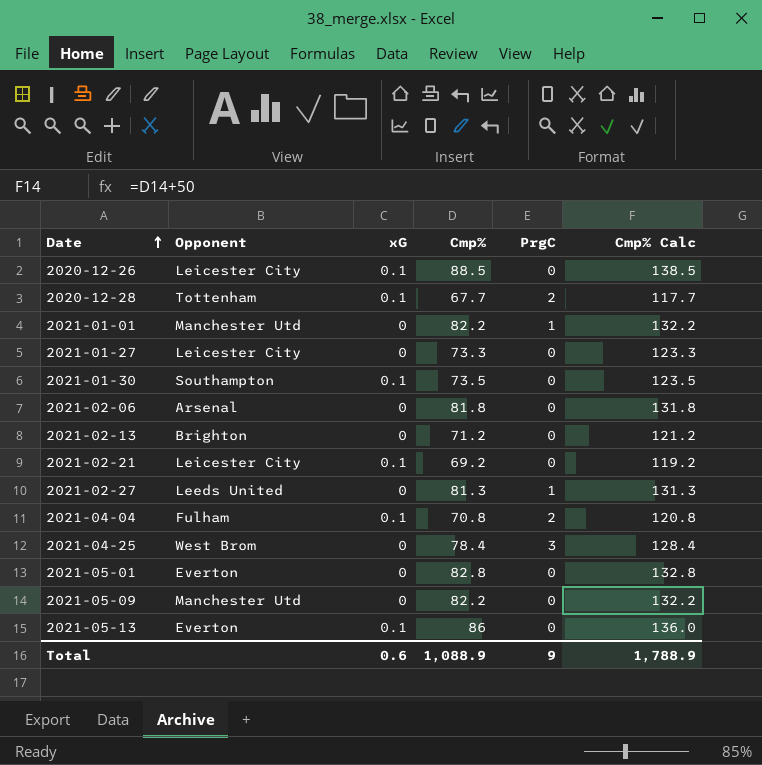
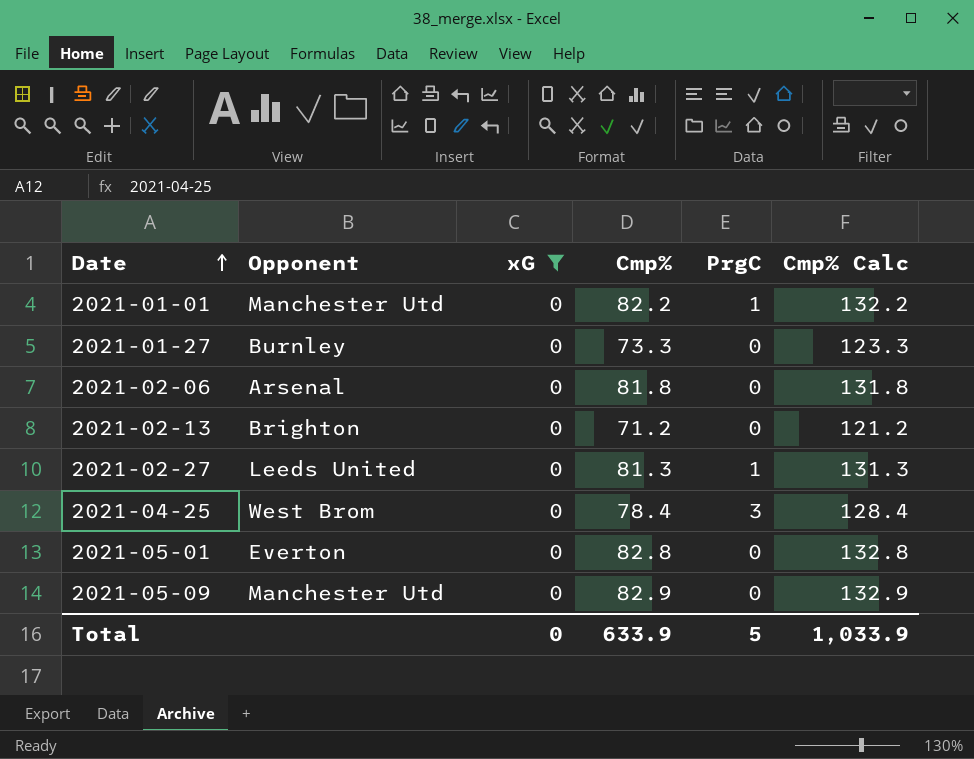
filter: none -> xG = 0
2021-01-27 | Opponent: Leicester City -> Burnley
2021-05-09 | Cmp%: 82.2 -> 82.9
2021-05-09 | Cmp% Calc: 132.2 -> 132.9
Total | xG: 0.6 -> 0
Total | Cmp%: 1,088.9 -> 633.9
Total | PrgC: 9 -> 5
Total | Cmp% Calc: 1,788.9 -> 1,033.9

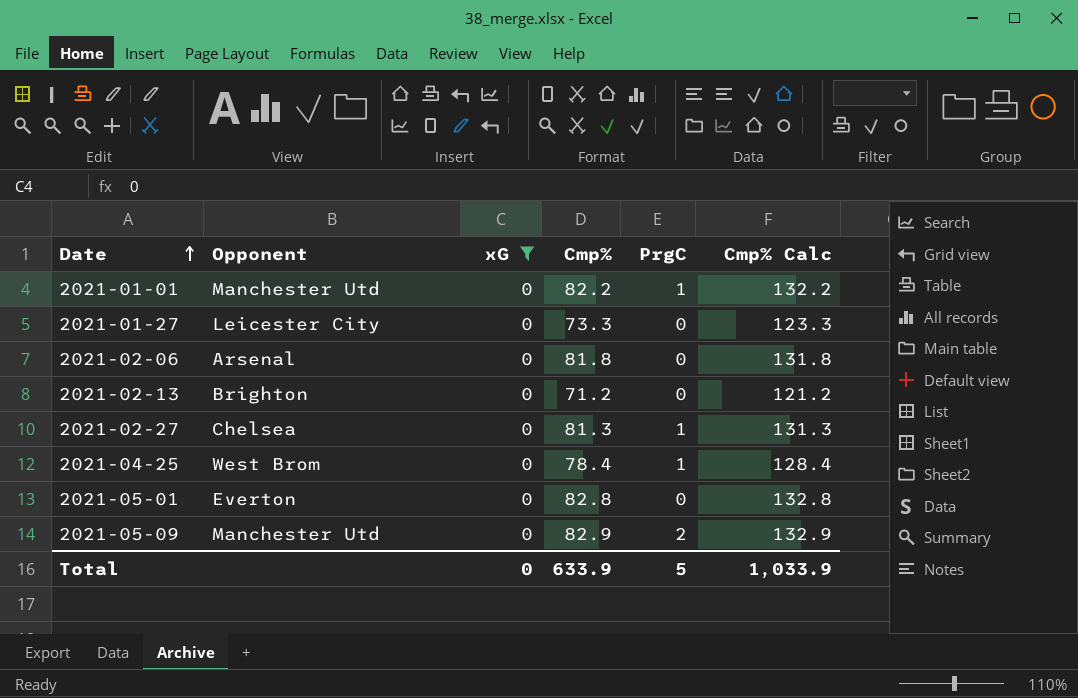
2021-01-27 | Opponent: Burnley -> Leicester City
2021-02-27 | Opponent: Leeds United -> Chelsea
2021-04-25 | PrgC: 3 -> 1
2021-05-09 | PrgC: 0 -> 2

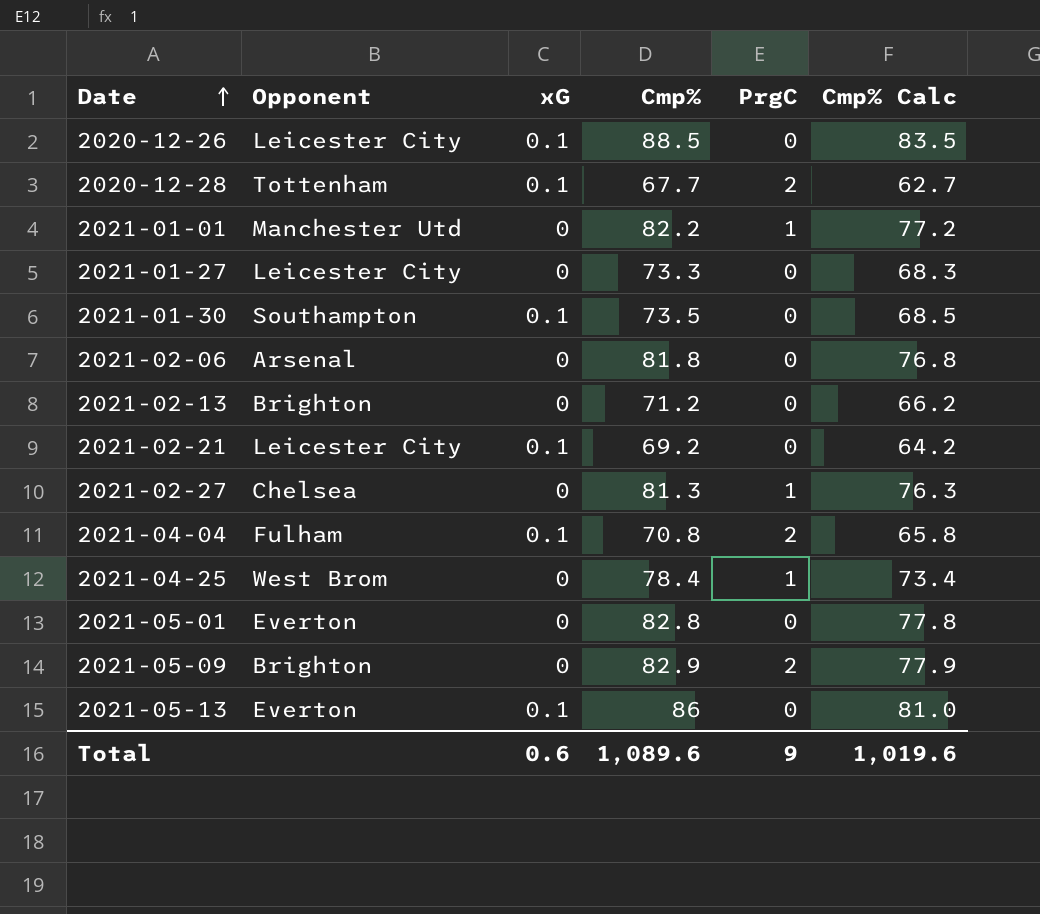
filter: xG = 0 -> none
column Cmp% Calc | formula: [Cmp%] + 50 -> [Cmp%] - 5
2021-05-09 | Opponent: Manchester Utd -> Brighton
Total | xG: 0 -> 0.6
Total | Cmp%: 633.9 -> 1,089.6
Total | PrgC: 5 -> 9
Total | Cmp% Calc: 1,033.9 -> 1,019.6

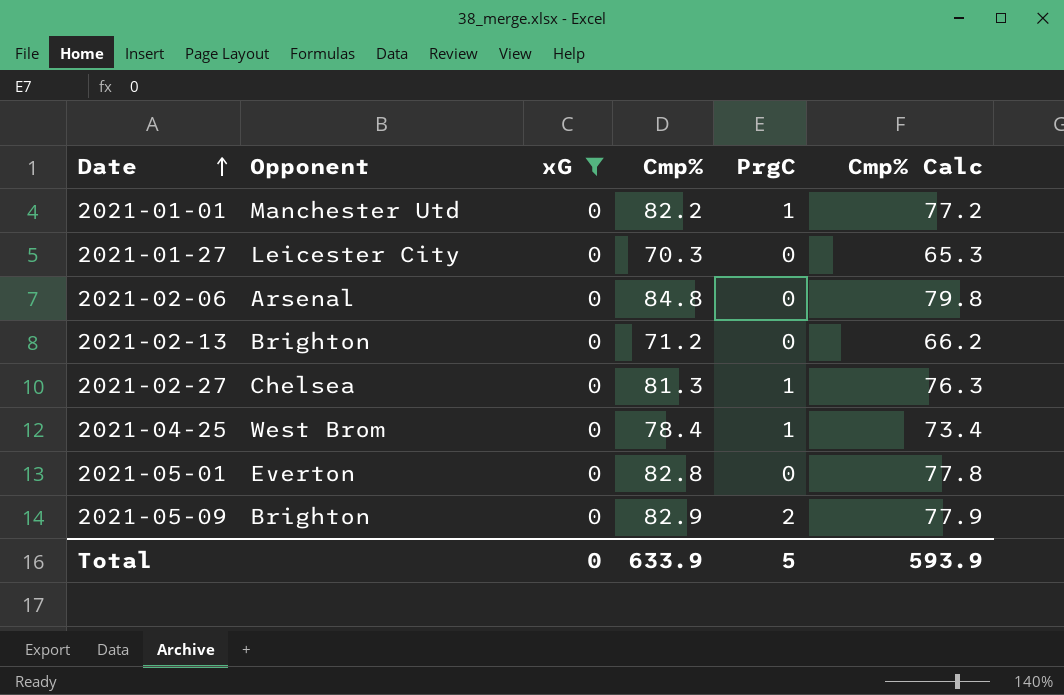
filter: none -> xG = 0
2021-01-27 | Cmp%: 73.3 -> 70.3
2021-01-27 | Cmp% Calc: 68.3 -> 65.3
2021-02-06 | Cmp%: 81.8 -> 84.8
2021-02-06 | Cmp% Calc: 76.8 -> 79.8
Total | xG: 0.6 -> 0
Total | Cmp%: 1,089.6 -> 633.9
Total | PrgC: 9 -> 5
Total | Cmp% Calc: 1,019.6 -> 593.9

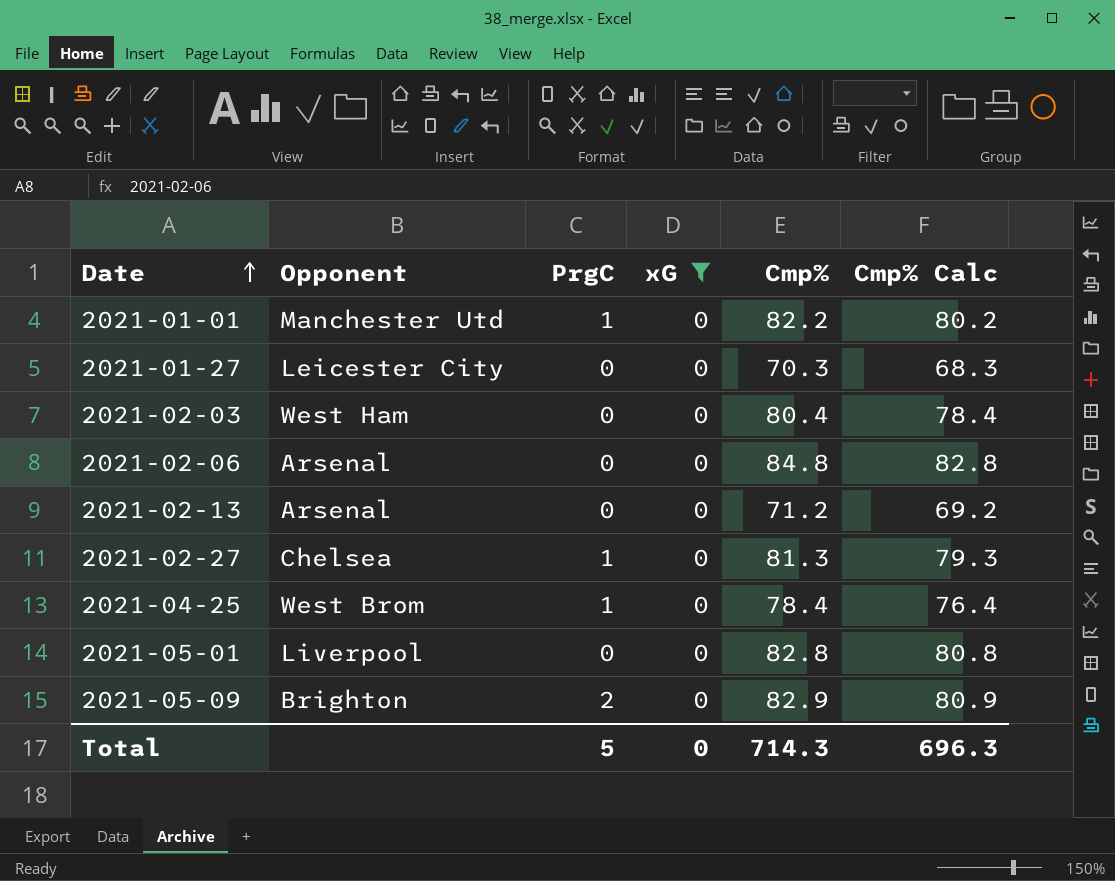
column PrgC | position: 5 -> 3
column Cmp% Calc | formula: [Cmp%] - 5 -> [Cmp%] - 2
row 2021-02-03: none -> West Ham | 0 | 0 | 80.4 | 78.4
2021-02-13 | Opponent: Brighton -> Arsenal
2021-05-01 | Opponent: Everton -> Liverpool
Total | Cmp%: 633.9 -> 714.3
Total | Cmp% Calc: 593.9 -> 696.3

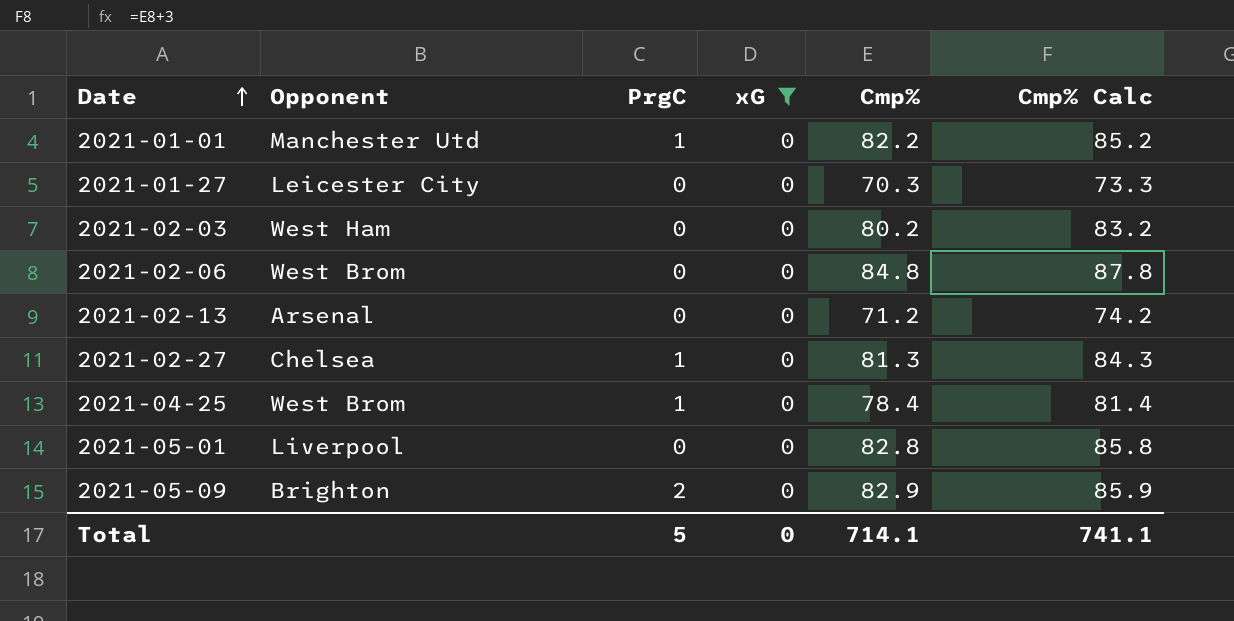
column Cmp% Calc | formula: [Cmp%] - 2 -> [Cmp%] + 3
2021-02-03 | Cmp%: 80.4 -> 80.2
2021-02-06 | Opponent: Arsenal -> West Brom
Total | Cmp%: 714.3 -> 714.1
Total | Cmp% Calc: 696.3 -> 741.1

